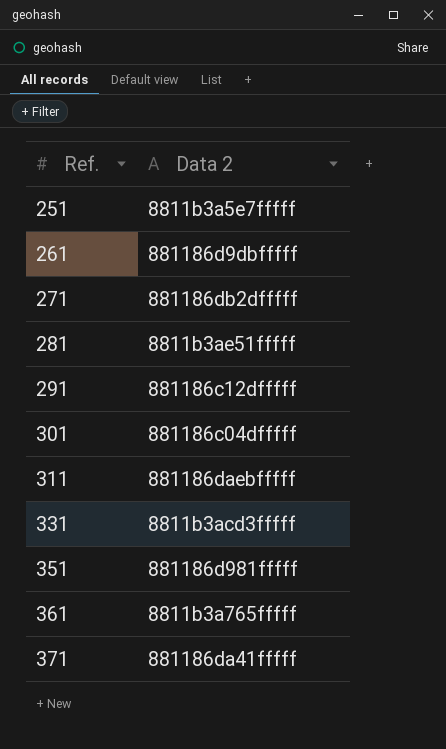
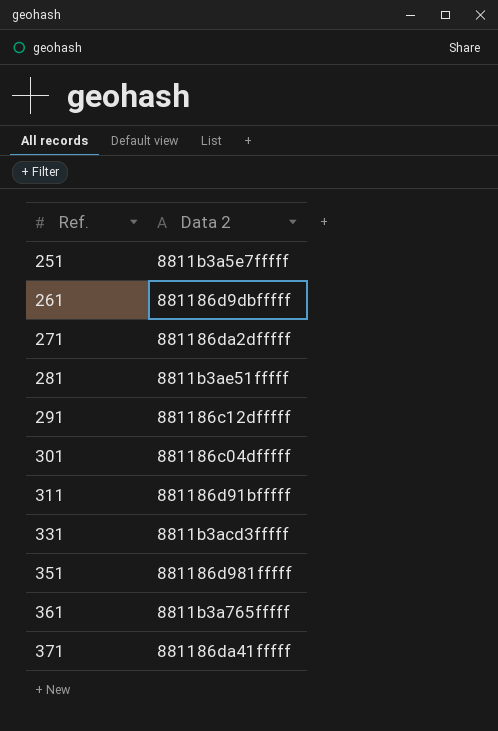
271 | Data 2: 881186db2dfffff -> 881186da2dfffff
311 | Data 2: 881186daebfffff -> 881186d91bfffff

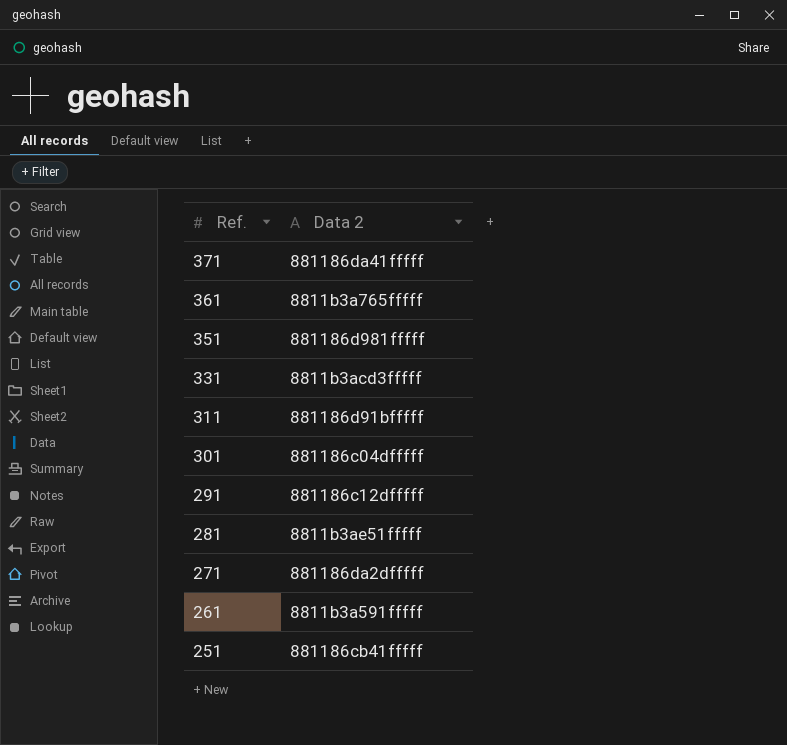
row order: Ref. ascending -> Ref. descending
261 | Data 2: 881186d9dbfffff -> 8811b3a591fffff
251 | Data 2: 8811b3a5e7fffff -> 881186cb41fffff

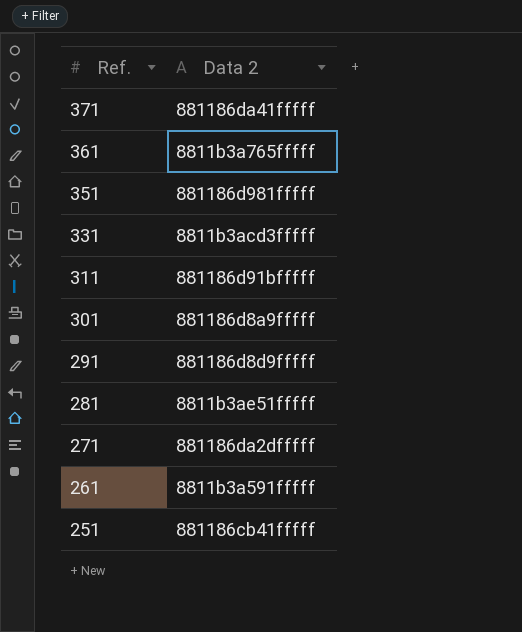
301 | Data 2: 881186c04dfffff -> 881186d8a9fffff
291 | Data 2: 881186c12dfffff -> 881186d8d9fffff

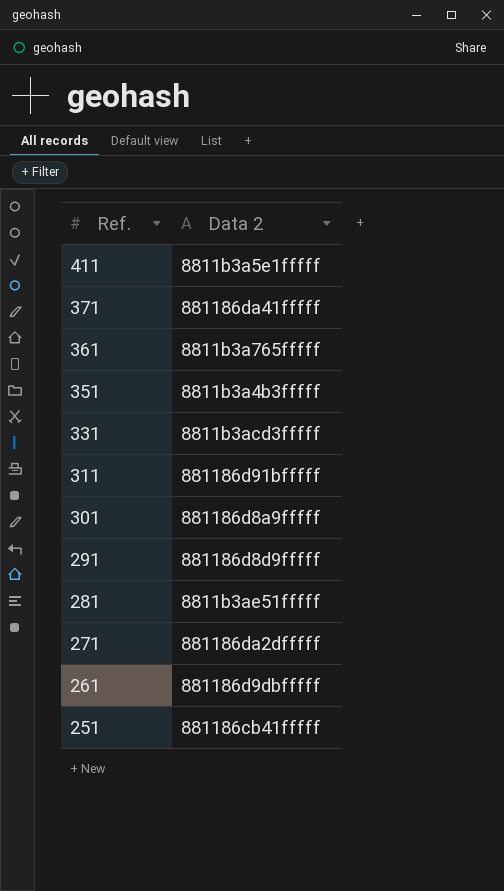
row 411: none -> 8811b3a5e1fffff
351 | Data 2: 881186d981fffff -> 8811b3a4b3fffff
261 | Data 2: 8811b3a591fffff -> 881186d9dbfffff

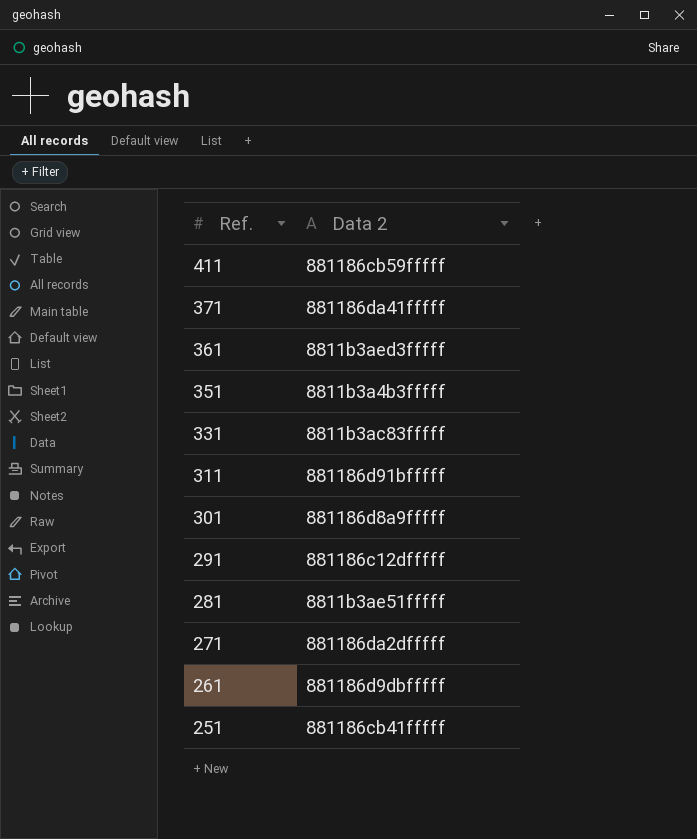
411 | Data 2: 8811b3a5e1fffff -> 881186cb59fffff
361 | Data 2: 8811b3a765fffff -> 8811b3aed3fffff
331 | Data 2: 8811b3acd3fffff -> 8811b3ac83fffff
291 | Data 2: 881186d8d9fffff -> 881186c12dfffff

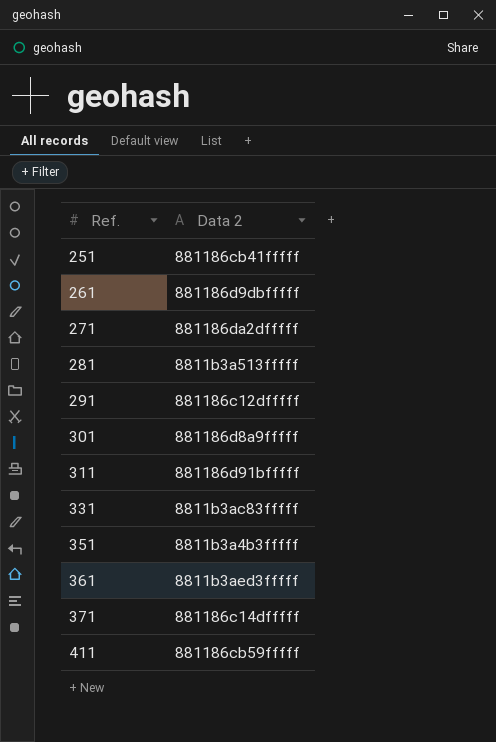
row order: Ref. descending -> Ref. ascending
281 | Data 2: 8811b3ae51fffff -> 8811b3a513fffff
371 | Data 2: 881186da41fffff -> 881186c14dfffff

